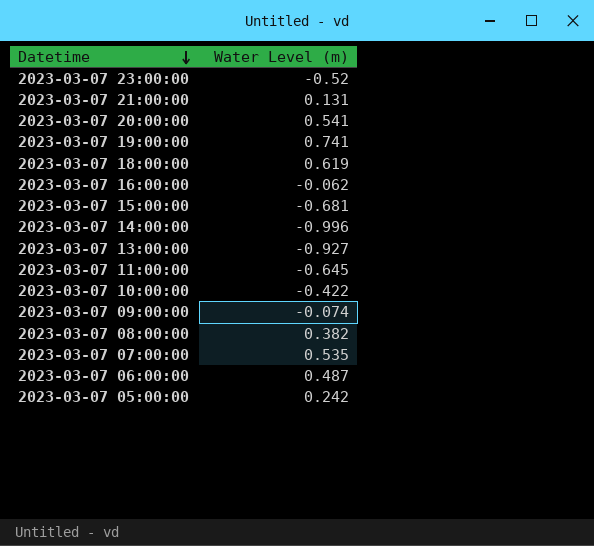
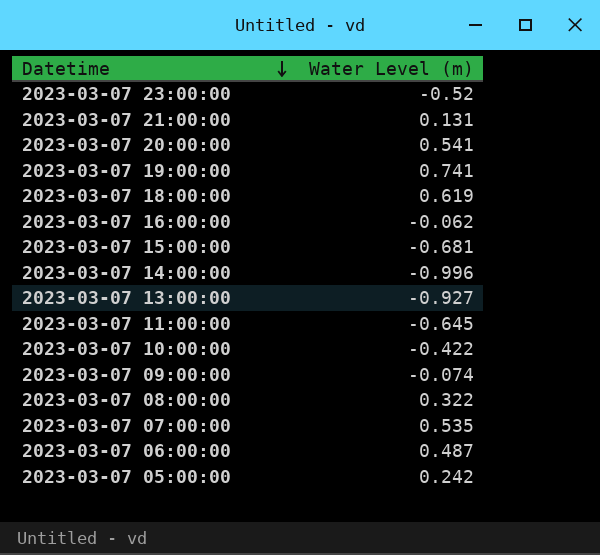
2023-03-07 08:00:00 | Water Level (m): 0.382 -> 0.322

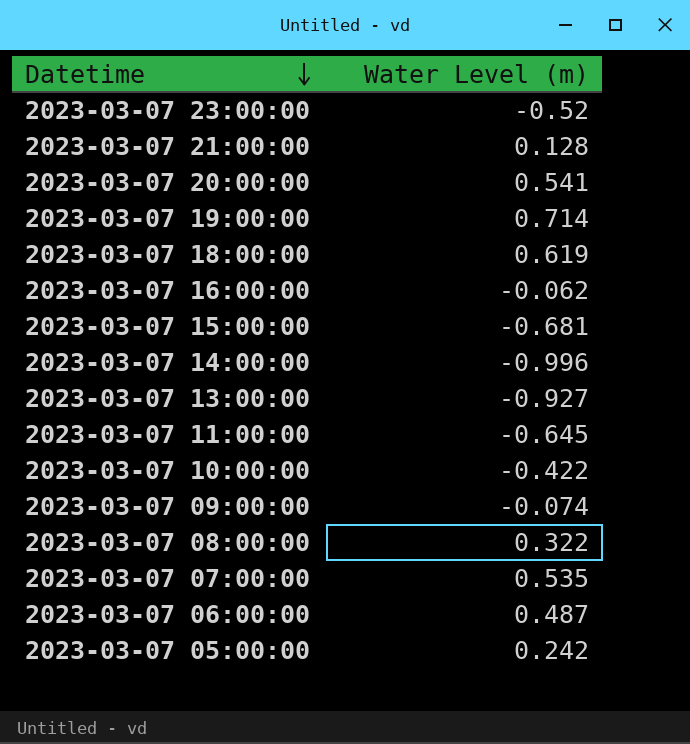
2023-03-07 21:00:00 | Water Level (m): 0.131 -> 0.128
2023-03-07 19:00:00 | Water Level (m): 0.741 -> 0.714

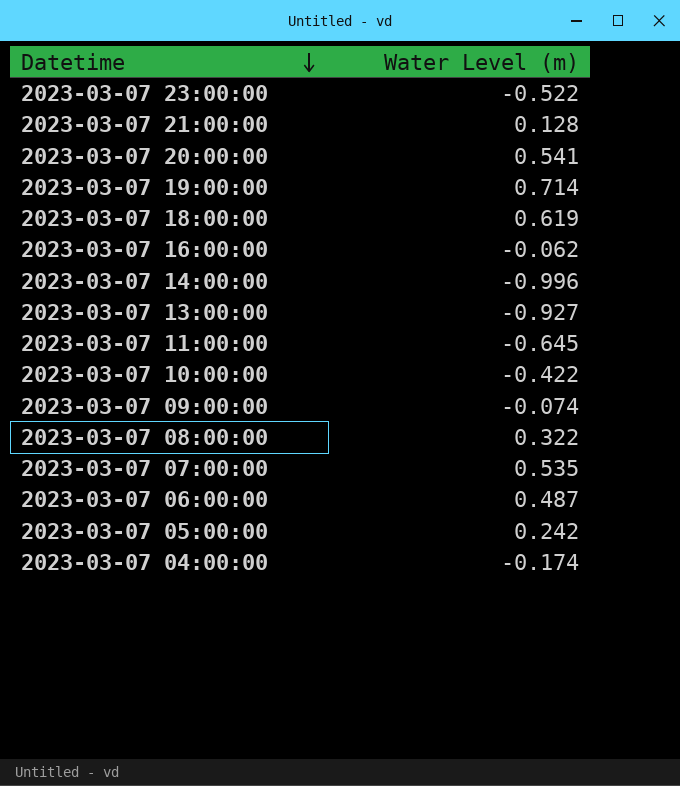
row 2023-03-07 15:00:00: -0.681 -> none
2023-03-07 23:00:00 | Water Level (m): -0.52 -> -0.522
row 2023-03-07 04:00:00: none -> -0.174

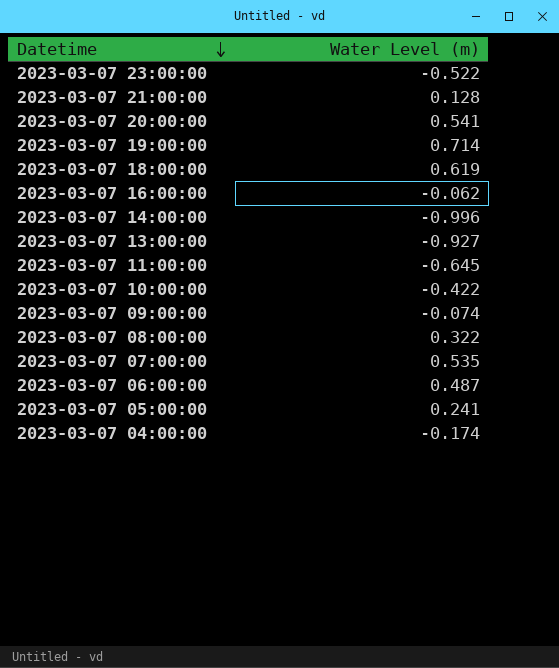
2023-03-07 05:00:00 | Water Level (m): 0.242 -> 0.241

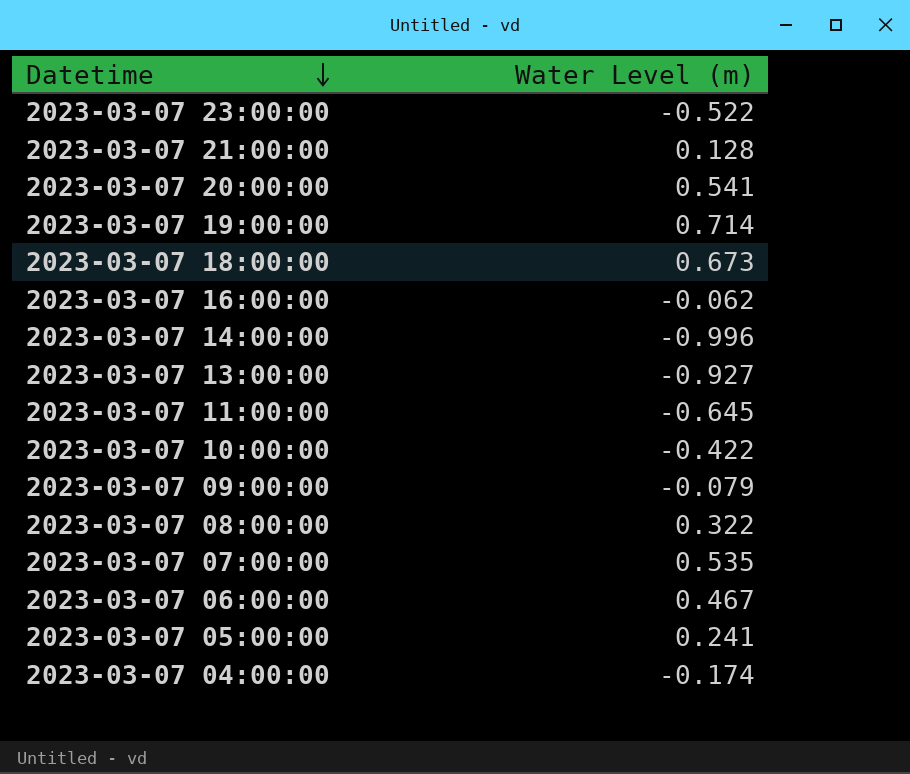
2023-03-07 18:00:00 | Water Level (m): 0.619 -> 0.673
2023-03-07 09:00:00 | Water Level (m): -0.074 -> -0.079
2023-03-07 06:00:00 | Water Level (m): 0.487 -> 0.467

